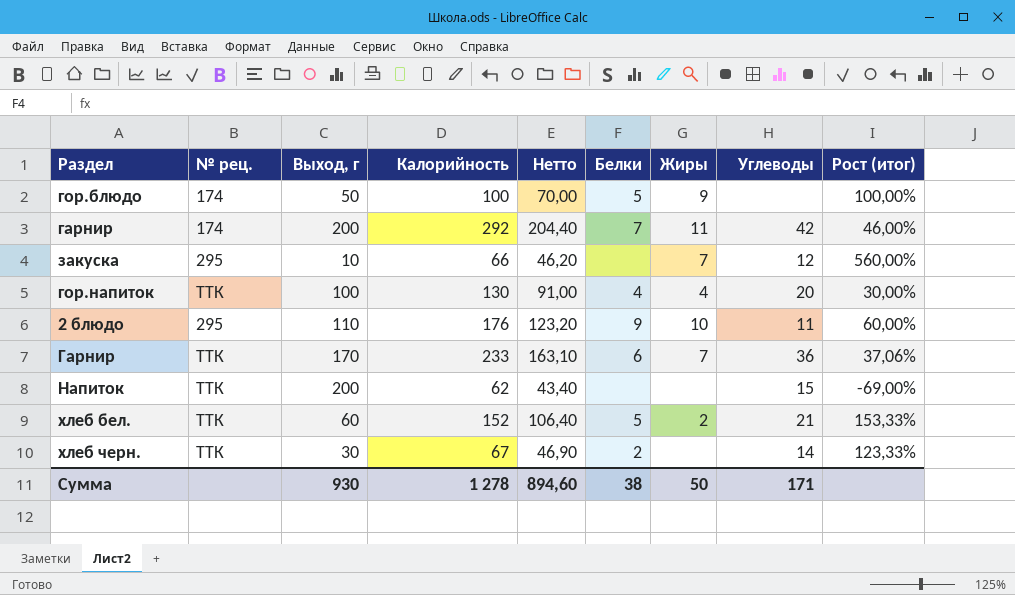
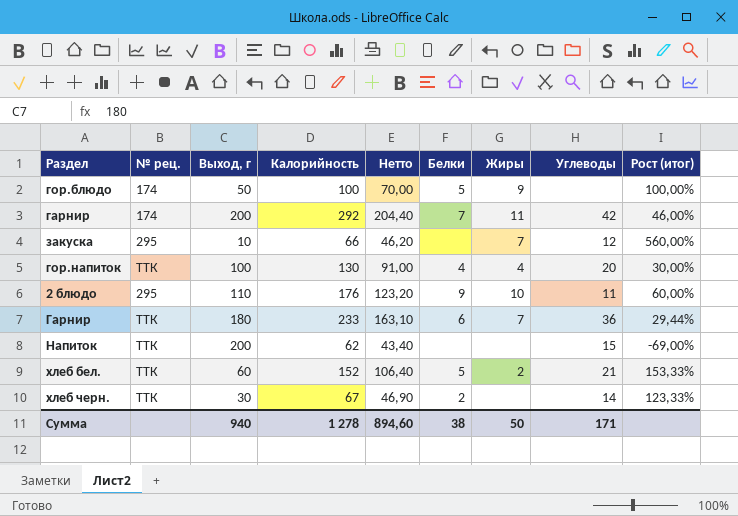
Гарнир | Выход, г: 170 -> 180
Гарнир | Рост (итог): 37,06% -> 29,44%
Сумма | Выход, г: 930 -> 940

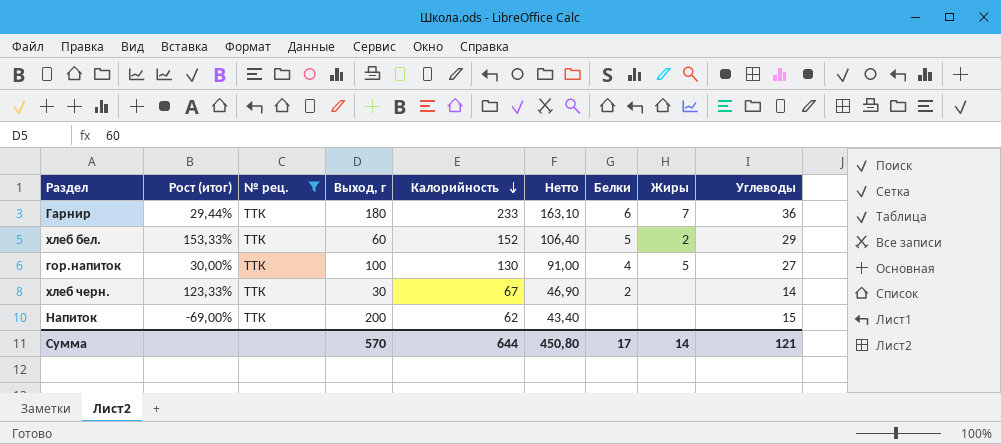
filter: none -> № рец. = ТТК
row order: none -> Калорийность descending
column Рост (итог) | position: 9 -> 2
хлеб бел. | Углеводы: 21 -> 29
гор.напиток | Жиры: 4 -> 5
гор.напиток | Углеводы: 20 -> 27
Сумма | Выход, г: 940 -> 570
Сумма | Калорийность: 1 278 -> 644
Сумма | Нетто: 894,60 -> 450,80
Сумма | Белки: 38 -> 17
Сумма | Жиры: 50 -> 14
Сумма | Углеводы: 171 -> 121

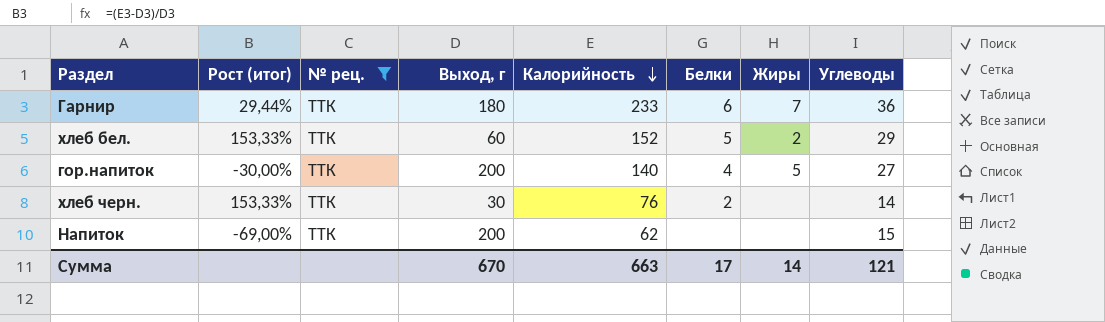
column Нетто | formula: [Калорийность] * 0,7 -> none
гор.напиток | Рост (итог): 30,00% -> -30,00%
гор.напиток | Выход, г: 100 -> 200
гор.напиток | Калорийность: 130 -> 140
хлеб черн. | Рост (итог): 123,33% -> 153,33%
хлеб черн. | Калорийность: 67 -> 76
Сумма | Выход, г: 570 -> 670
Сумма | Калорийность: 644 -> 663

